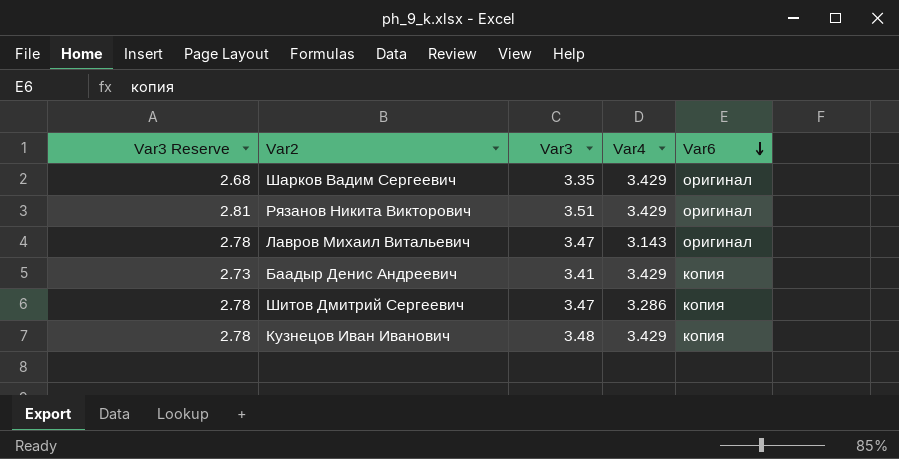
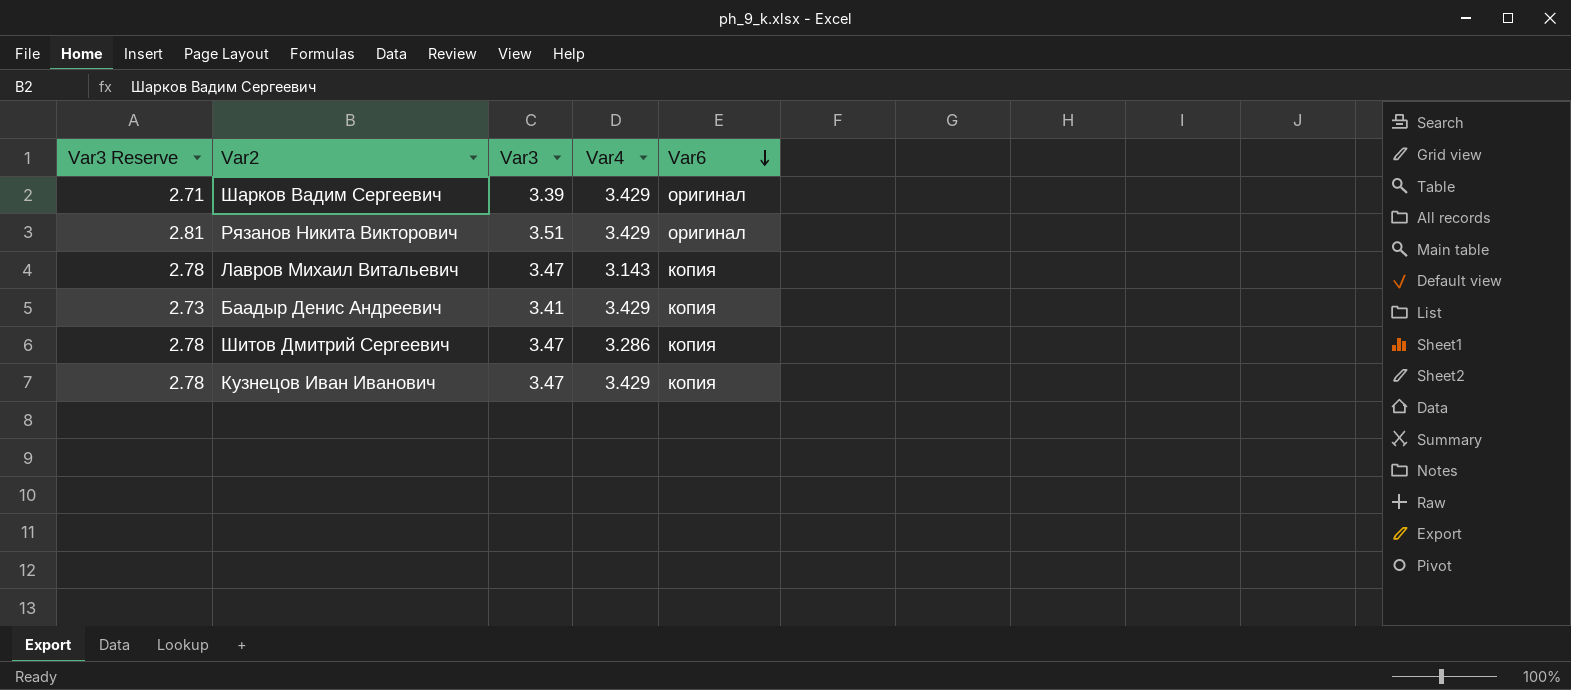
Шарков Вадим Сергеевич | Var3 Reserve: 2.68 -> 2.71
Шарков Вадим Сергеевич | Var3: 3.35 -> 3.39
Лавров Михаил Витальевич | Var6: оригинал -> копия
Кузнецов Иван Иванович | Var3: 3.48 -> 3.47

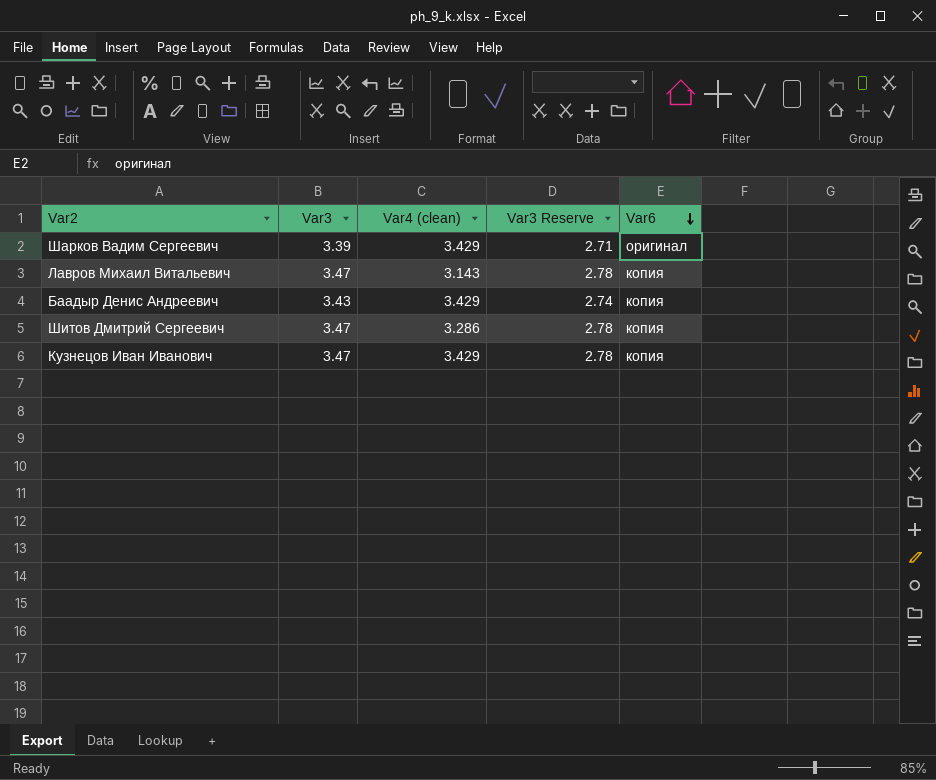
column name: Var4 -> Var4 (clean)
column Var3 Reserve | position: 1 -> 4
row Рязанов Никита Викторович: 2.81 | 3.51 | 3.429 | оригинал -> none
Баадыр Денис Андреевич | Var3: 3.41 -> 3.43
Баадыр Денис Андреевич | Var3 Reserve: 2.73 -> 2.74

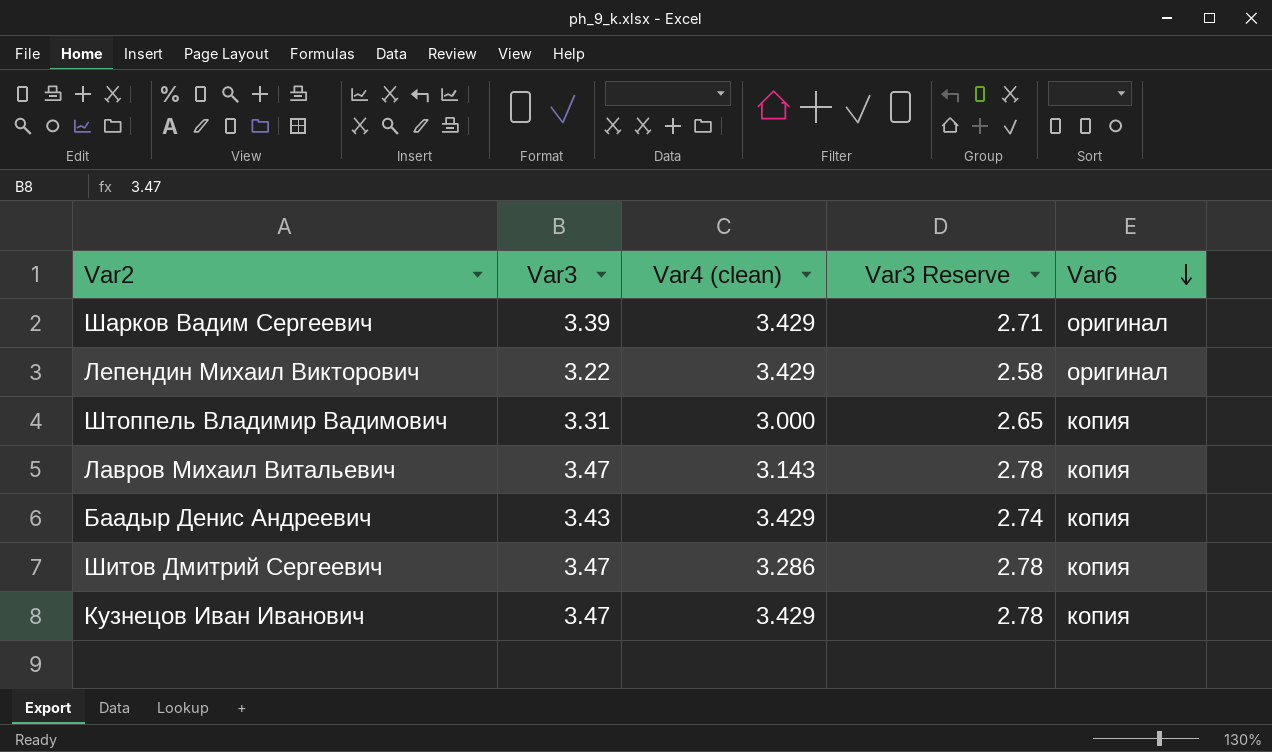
row Лепендин Михаил Викторович: none -> 3.22 | 3.429 | 2.58 | оригинал
row Штоппель Владимир Вадимович: none -> 3.31 | 3.000 | 2.65 | копия

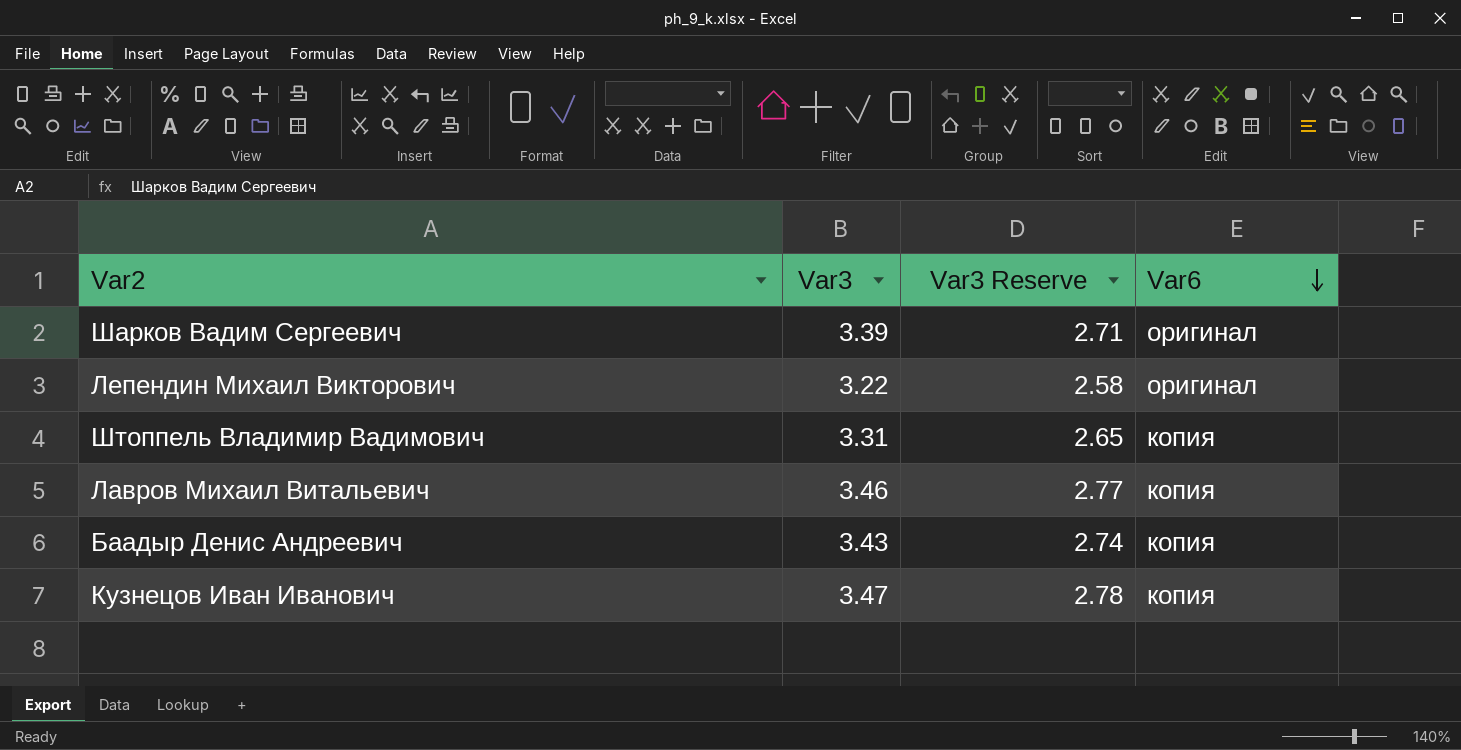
column Var4 (clean) | position: 3 -> none
row Шитов Дмитрий Сергеевич: 3.47 | 3.286 | 2.78 | копия -> none
Лавров Михаил Витальевич | Var3: 3.47 -> 3.46
Лавров Михаил Витальевич | Var3 Reserve: 2.78 -> 2.77

